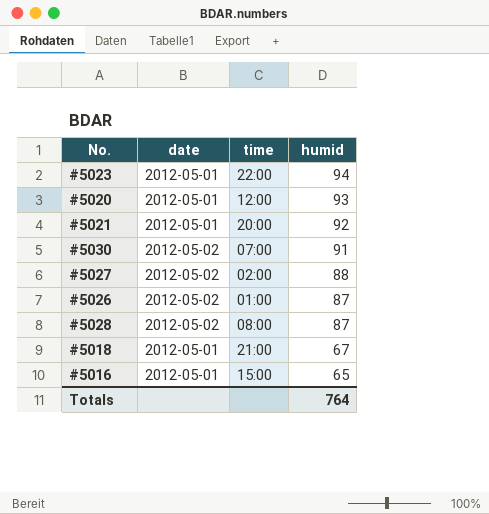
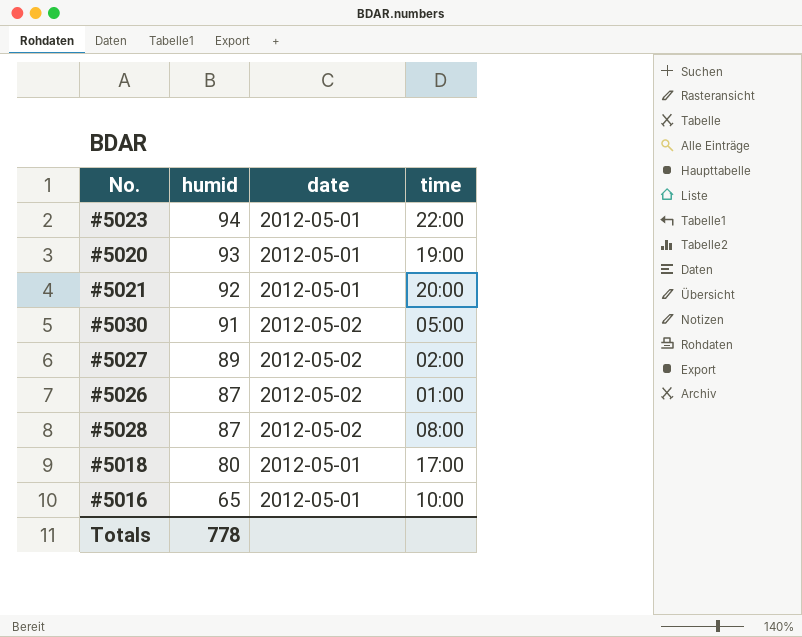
column humid | position: 4 -> 2
#5020 | time: 12:00 -> 19:00
#5030 | time: 07:00 -> 05:00
#5027 | humid: 88 -> 89
#5018 | humid: 67 -> 80
#5018 | time: 21:00 -> 17:00
#5016 | time: 15:00 -> 10:00
Totals | humid: 764 -> 778

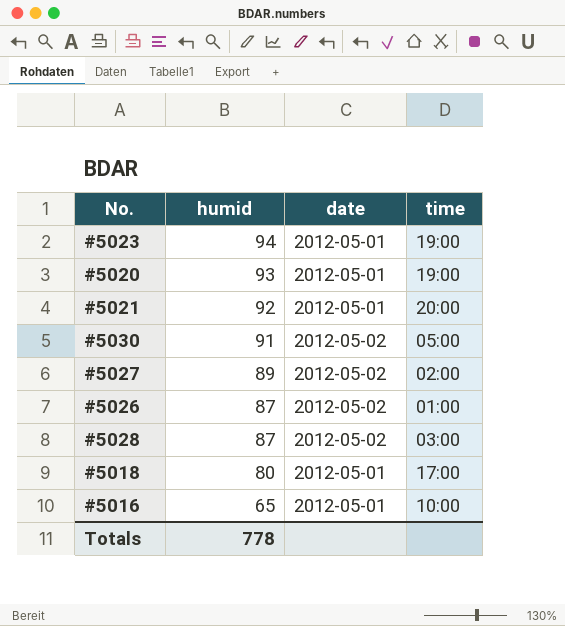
#5023 | time: 22:00 -> 19:00
#5028 | time: 08:00 -> 03:00

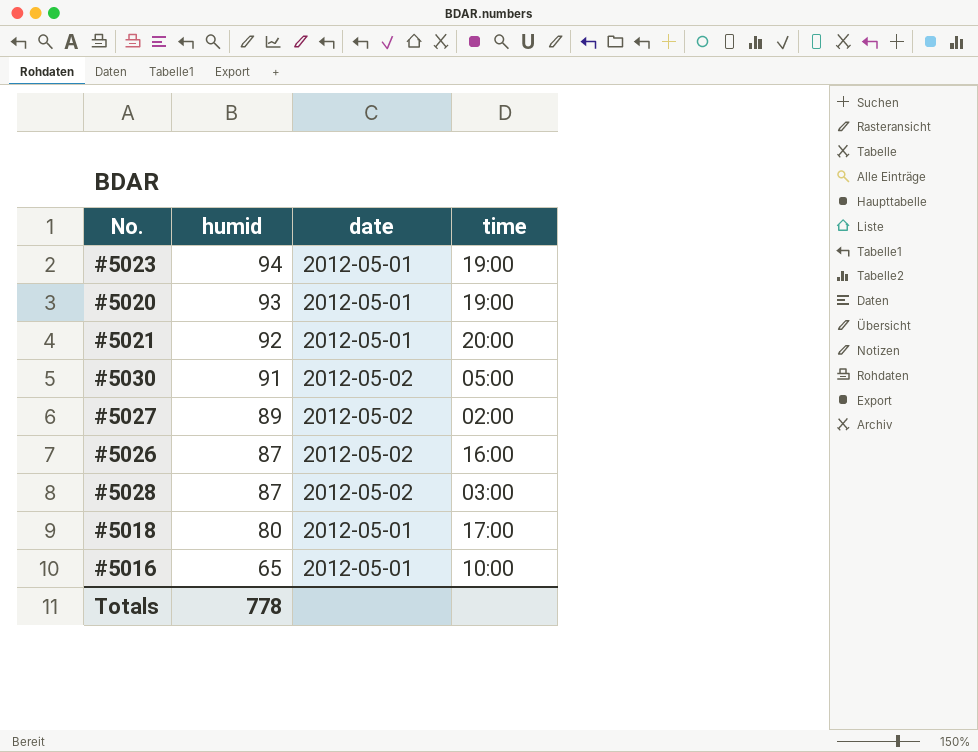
#5026 | time: 01:00 -> 16:00

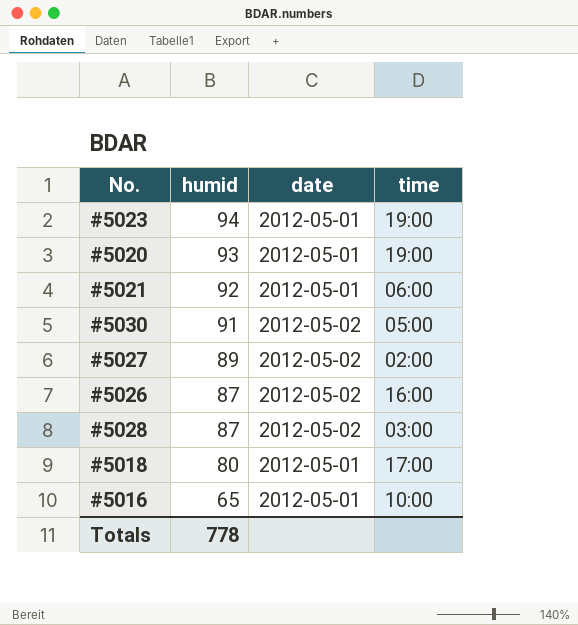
#5021 | time: 20:00 -> 06:00

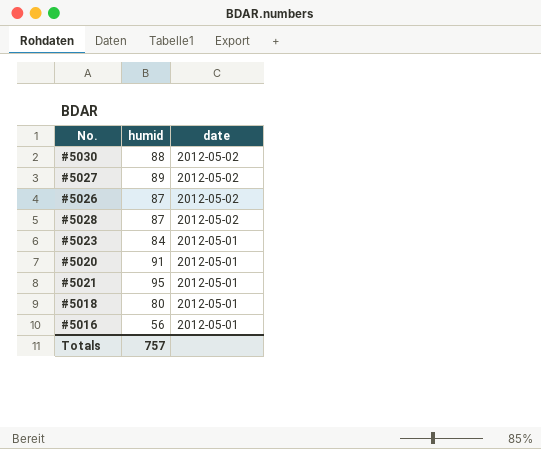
row order: humid descending -> date descending
column time | position: 4 -> none
#5030 | humid: 91 -> 88
#5023 | humid: 94 -> 84
#5020 | humid: 93 -> 91
#5021 | humid: 92 -> 95
#5016 | humid: 65 -> 56
Totals | humid: 778 -> 757

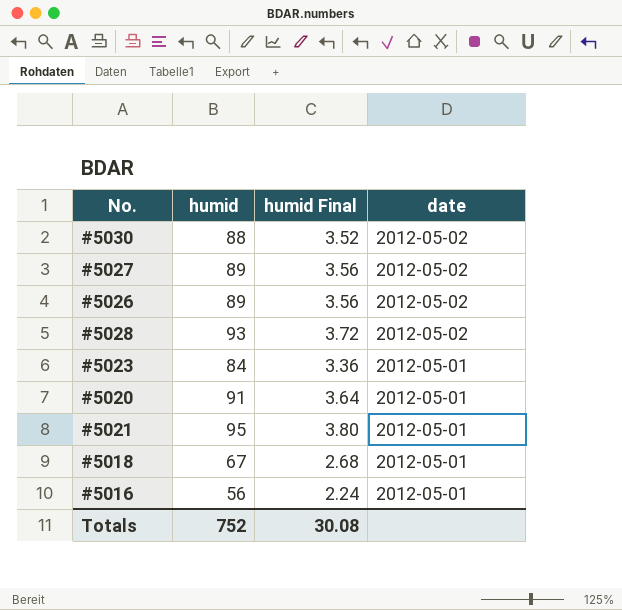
column humid Final | formula: none -> [humid] * 0.04
#5026 | humid: 87 -> 89
#5028 | humid: 87 -> 93
#5018 | humid: 80 -> 67
Totals | humid: 757 -> 752

